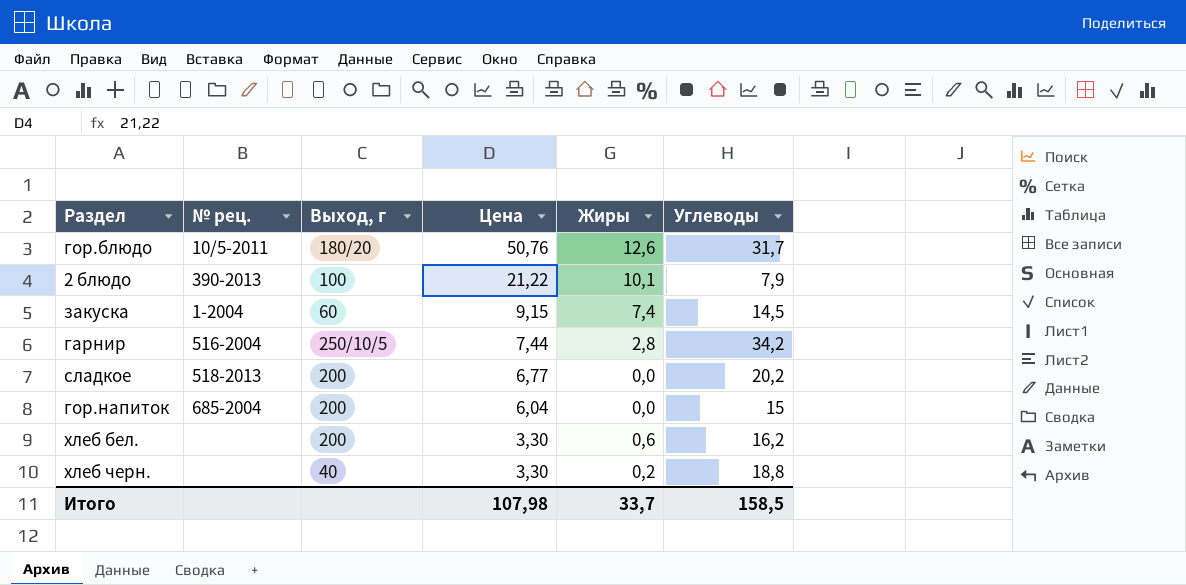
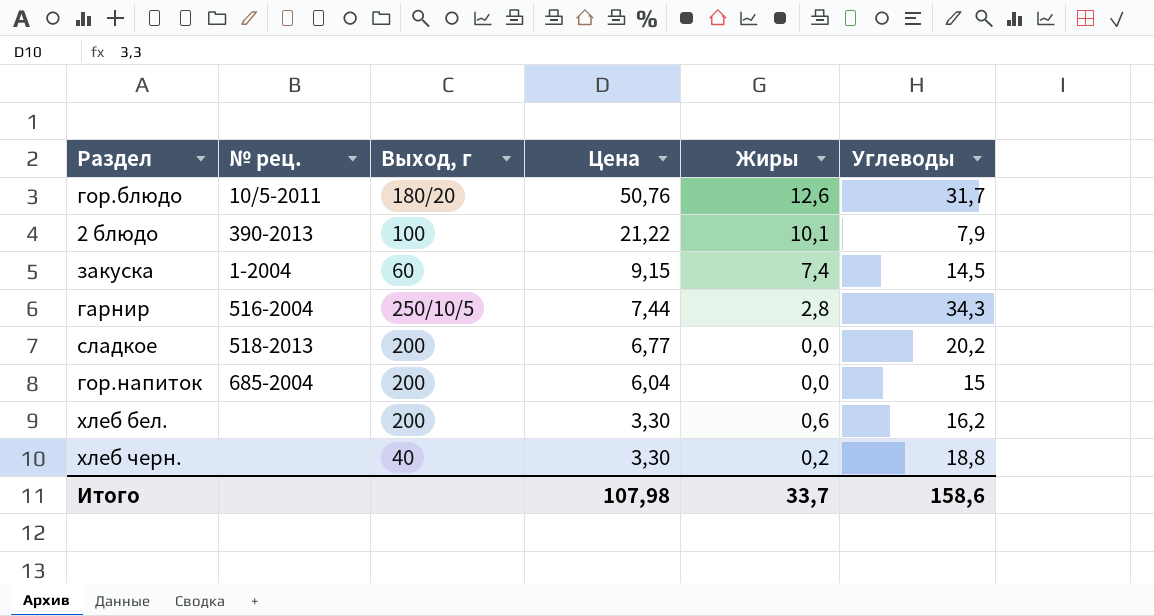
гарнир | Углеводы: 34,2 -> 34,3
Итого | Углеводы: 158,5 -> 158,6

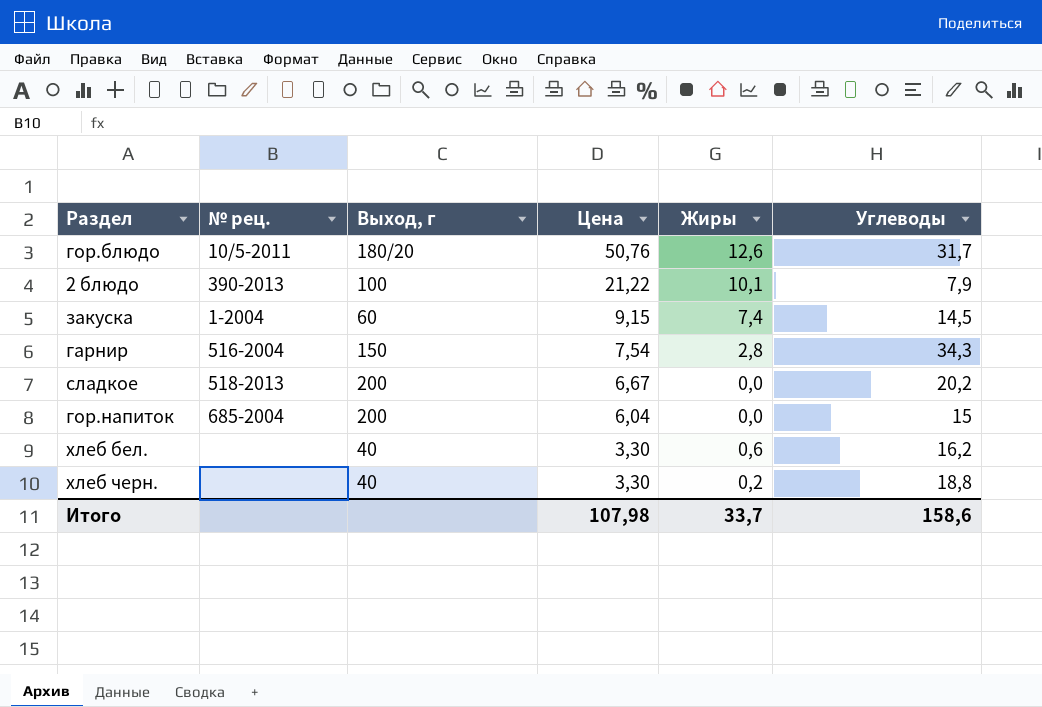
гарнир | Выход, г: 250/10/5 -> 150
гарнир | Цена: 7,44 -> 7,54
сладкое | Цена: 6,77 -> 6,67
хлеб бел. | Выход, г: 200 -> 40

